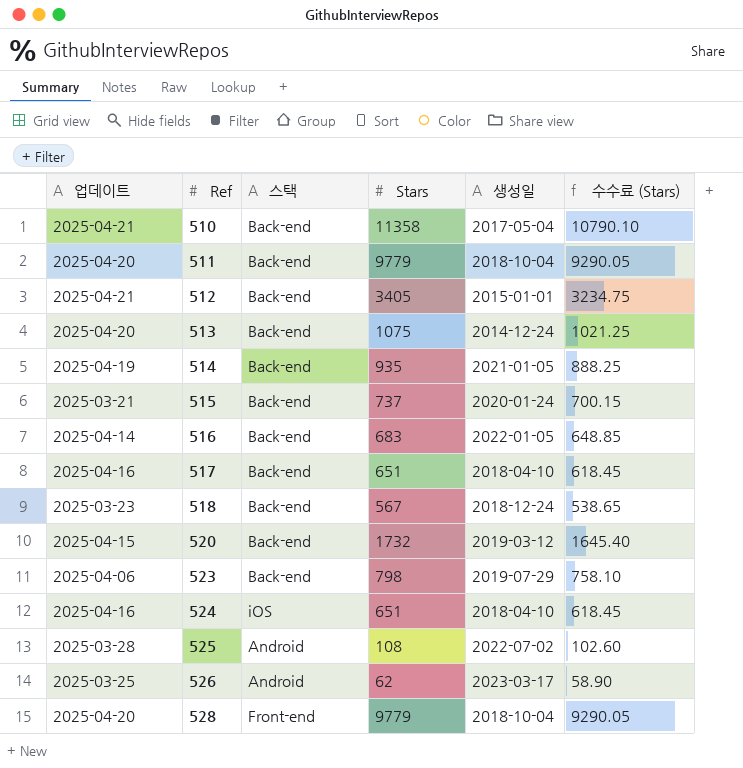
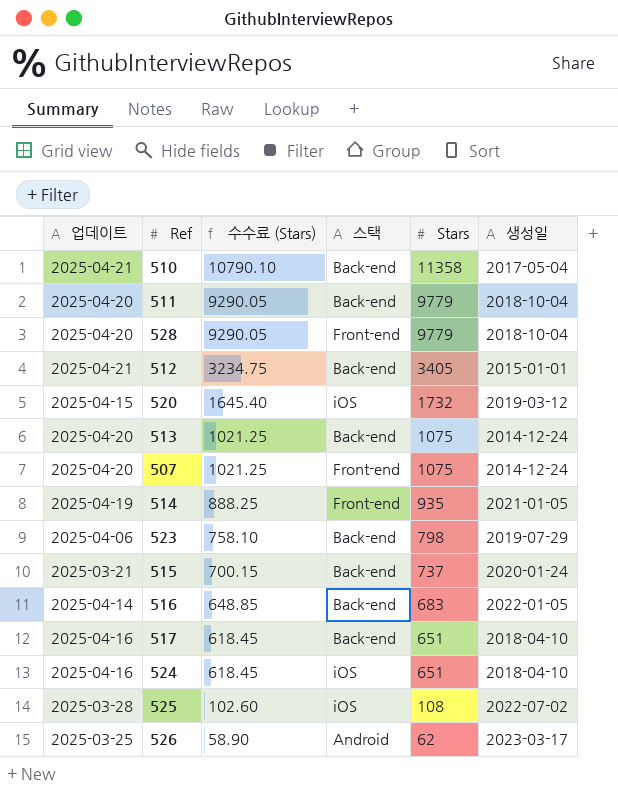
row order: Ref ascending -> 수수료 (Stars) descending
column 수수료 (Stars) | position: 6 -> 3
row 518: 2025-03-23 | Back-end | 567 | 2018-12-24 | 538.65 -> none
520 | 스택: Back-end -> iOS
row 507: none -> 2025-04-20 | 1021.25 | Front-end | 1075 | 2014-12-24
514 | 스택: Back-end -> Front-end
525 | 스택: Android -> iOS

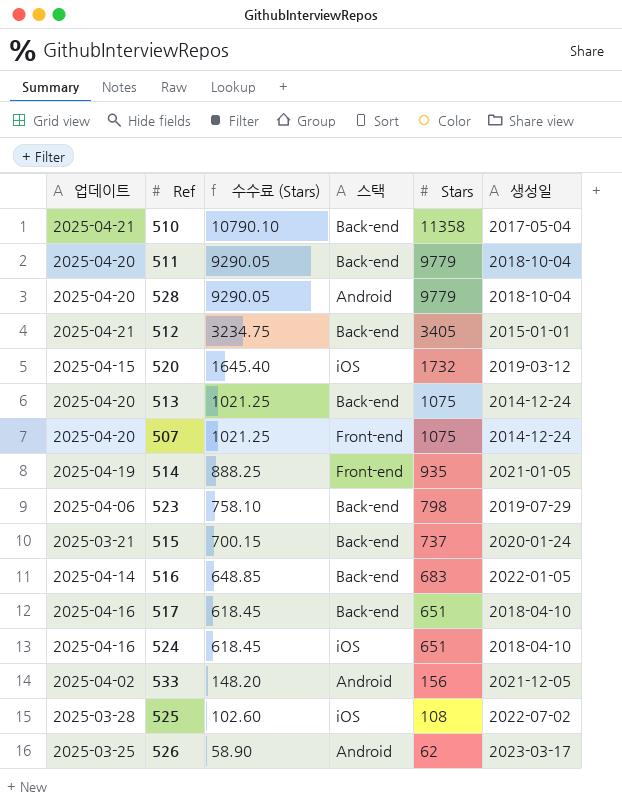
528 | 스택: Front-end -> Android
row 533: none -> 2025-04-02 | 148.20 | Android | 156 | 2021-12-05

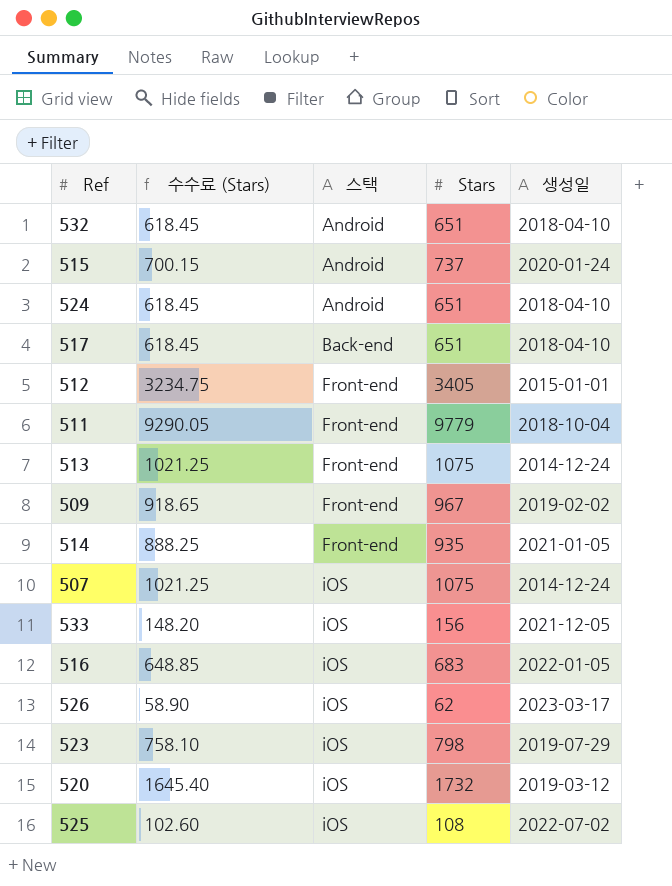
row order: 수수료 (Stars) descending -> 스택 ascending
column 업데이트 | position: 1 -> none
row 510: 2025-04-21 | 10790.10 | Back-end | 11358 | 2017-05-04 -> none
row 528: 2025-04-20 | 9290.05 | Android | 9779 | 2018-10-04 -> none
row 532: none -> 618.45 | Android | 651 | 2018-04-10
515 | 스택: Back-end -> Android
524 | 스택: iOS -> Android
512 | 스택: Back-end -> Front-end
511 | 스택: Back-end -> Front-end
513 | 스택: Back-end -> Front-end
row 509: none -> 918.65 | Front-end | 967 | 2019-02-02
507 | 스택: Front-end -> iOS
533 | 스택: Android -> iOS
516 | 스택: Back-end -> iOS
526 | 스택: Android -> iOS
523 | 스택: Back-end -> iOS

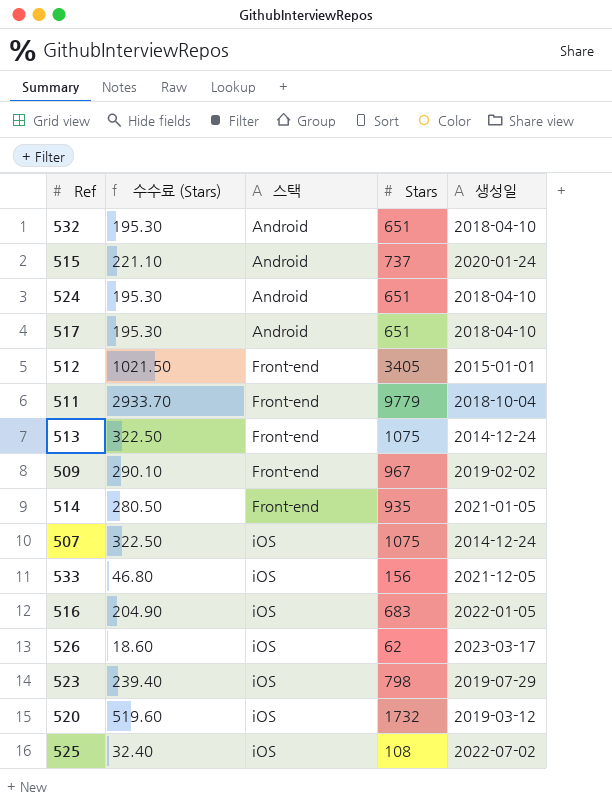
column 수수료 (Stars) | formula: [Stars] * 0.95 -> [Stars] * 0.3
517 | 스택: Back-end -> Android

